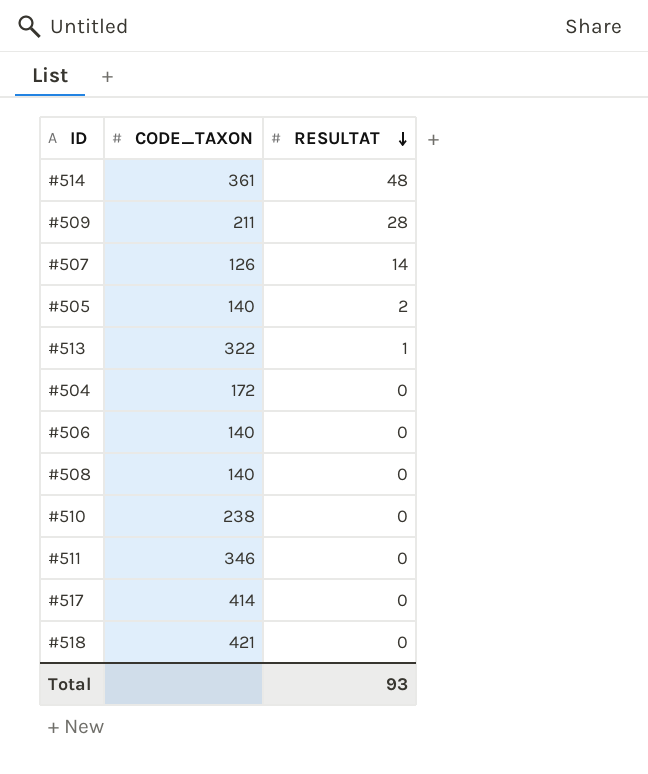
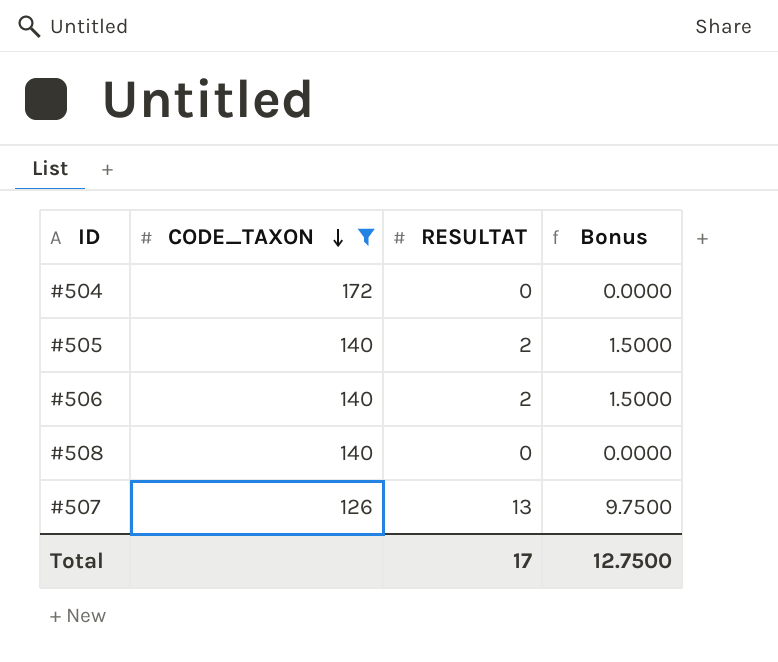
filter: none -> CODE_TAXON <= 172
row order: RESULTAT descending -> CODE_TAXON descending
column Bonus | formula: none -> [RESULTAT] * 0.75
#506 | RESULTAT: 0 -> 2
#507 | RESULTAT: 14 -> 13
Total | RESULTAT: 93 -> 17

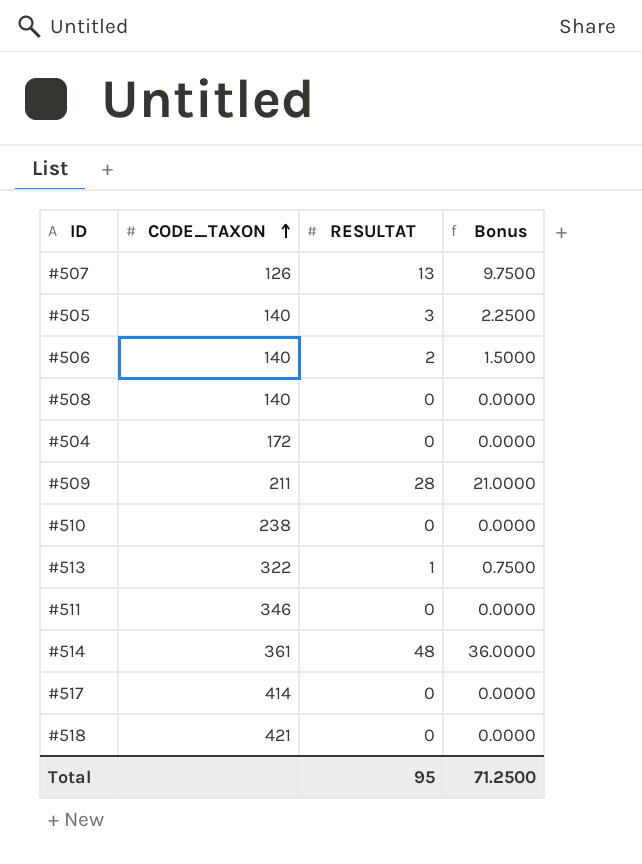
filter: CODE_TAXON <= 172 -> none
row order: CODE_TAXON descending -> CODE_TAXON ascending
#505 | RESULTAT: 2 -> 3
#505 | Bonus: 1.5000 -> 2.2500
Total | RESULTAT: 17 -> 95
Total | Bonus: 12.7500 -> 71.2500

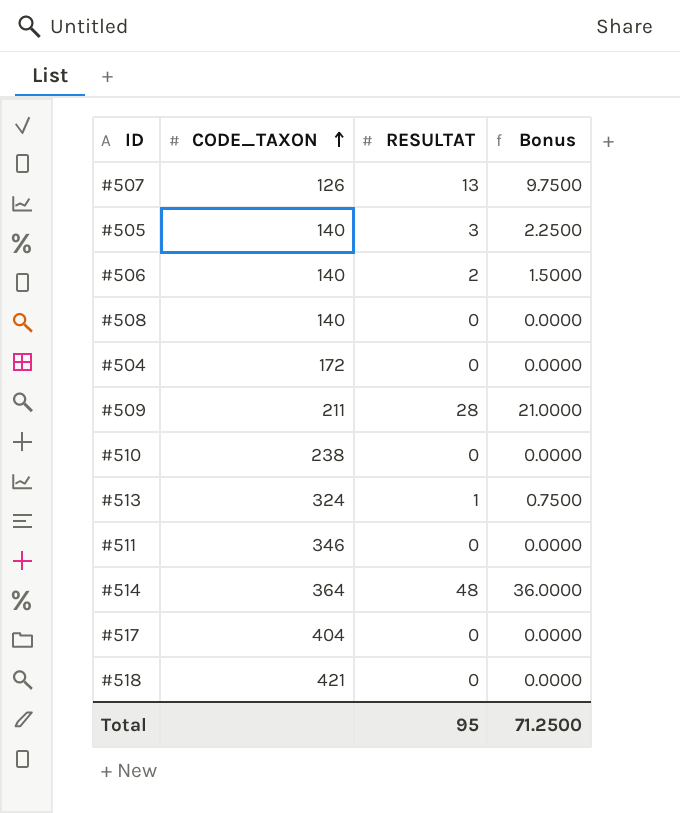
#513 | CODE_TAXON: 322 -> 324
#514 | CODE_TAXON: 361 -> 364
#517 | CODE_TAXON: 414 -> 404

